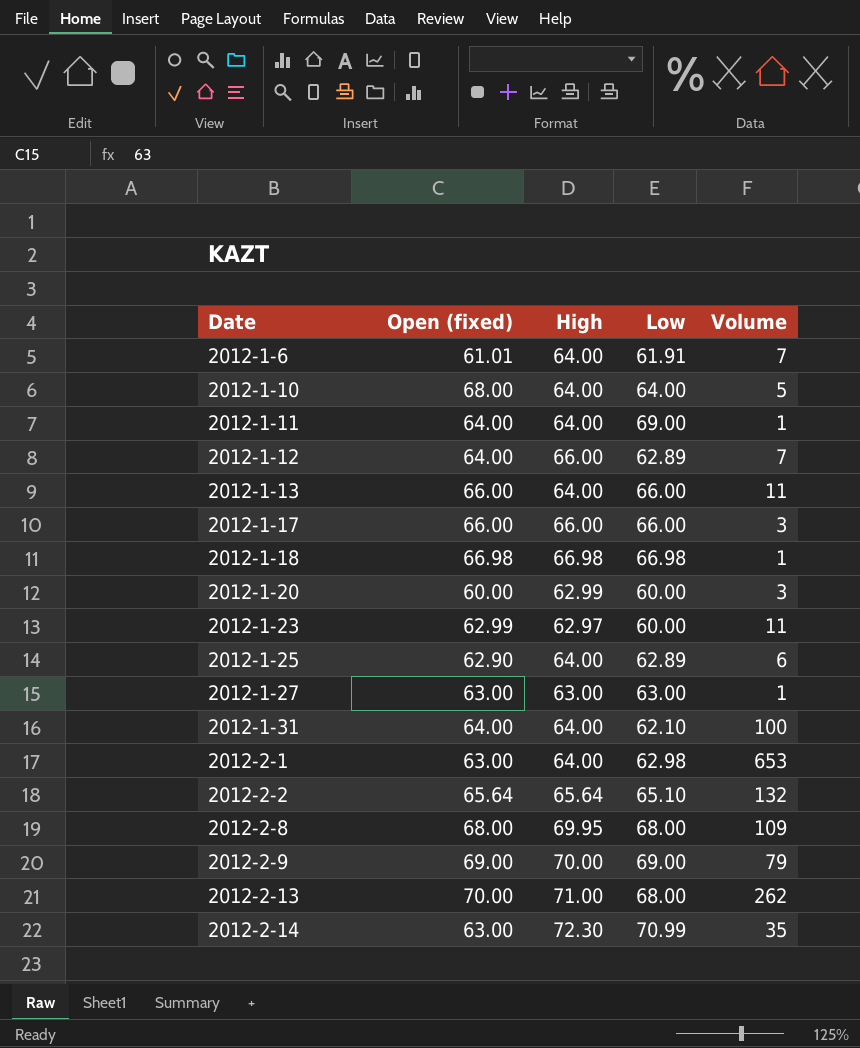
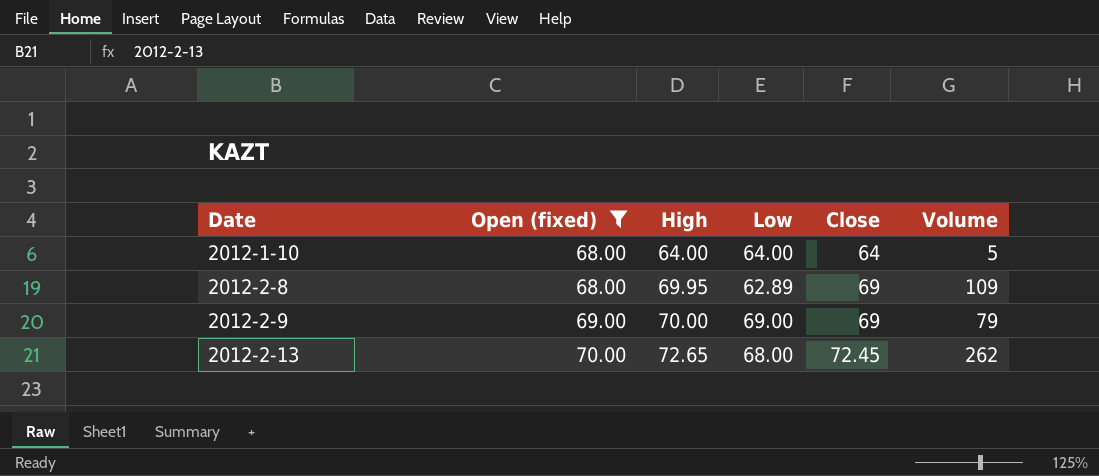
filter: none -> Open (fixed) >= 68.00
column Close | position: none -> 5
2012-2-8 | Low: 68.00 -> 62.89
2012-2-13 | High: 71.00 -> 72.65

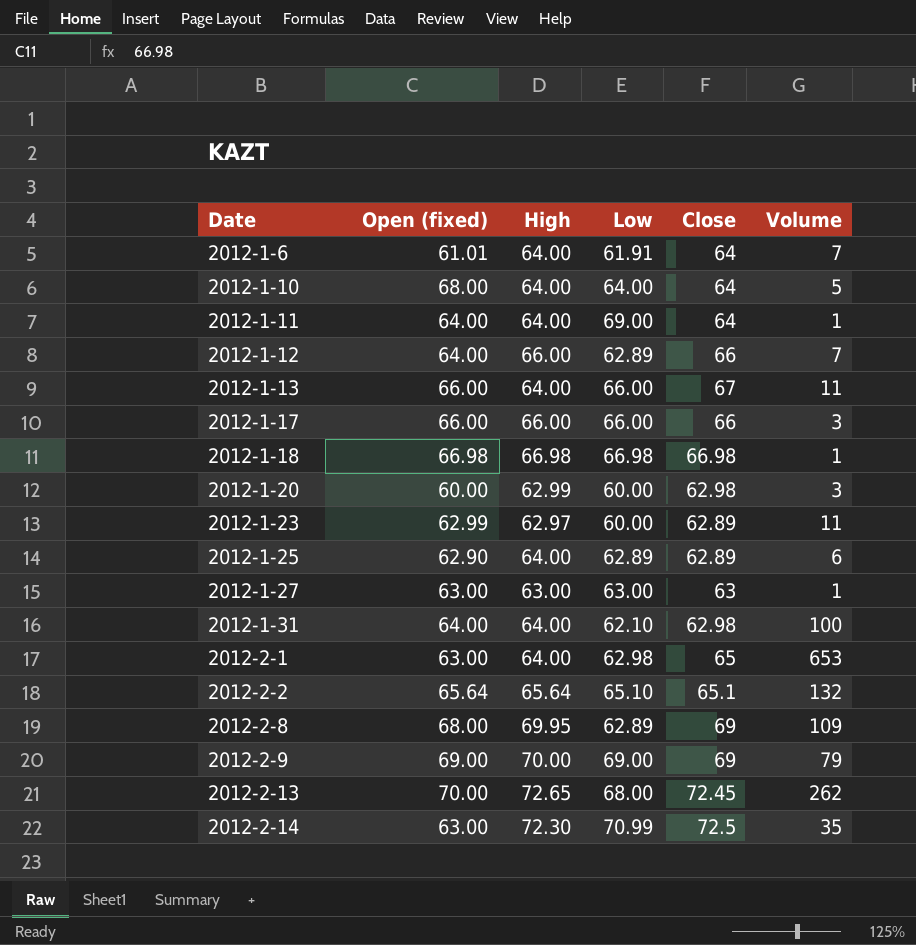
filter: Open (fixed) >= 68.00 -> none

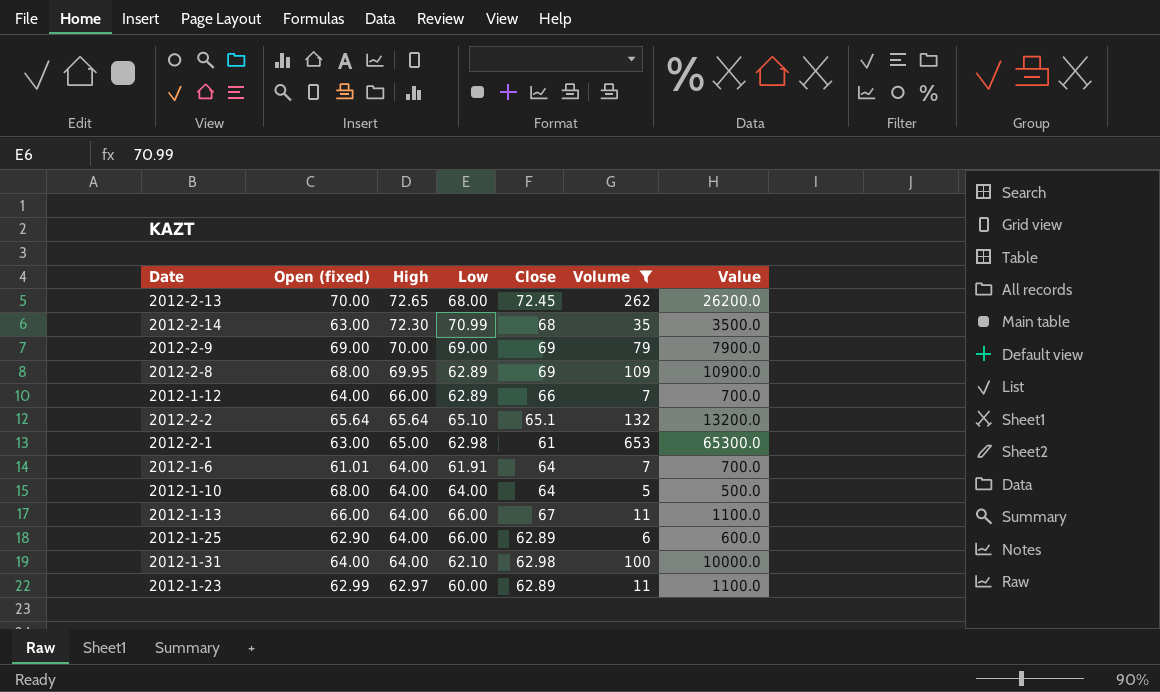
filter: none -> Volume >= 5
row order: Date ascending -> High descending
column Value | formula: none -> [Volume] * 100
2012-2-14 | Close: 72.5 -> 68
2012-2-1 | High: 64.00 -> 65.00
2012-2-1 | Close: 65 -> 61
2012-1-25 | Low: 62.89 -> 66.00

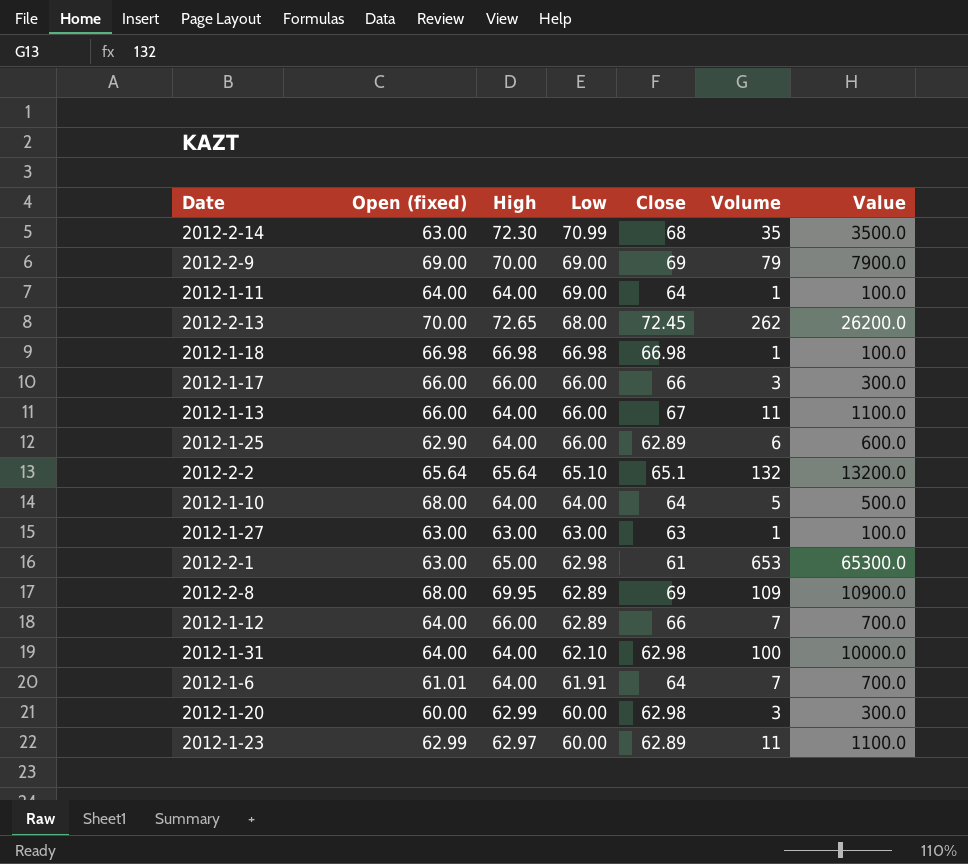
filter: Volume >= 5 -> none
row order: High descending -> Low descending

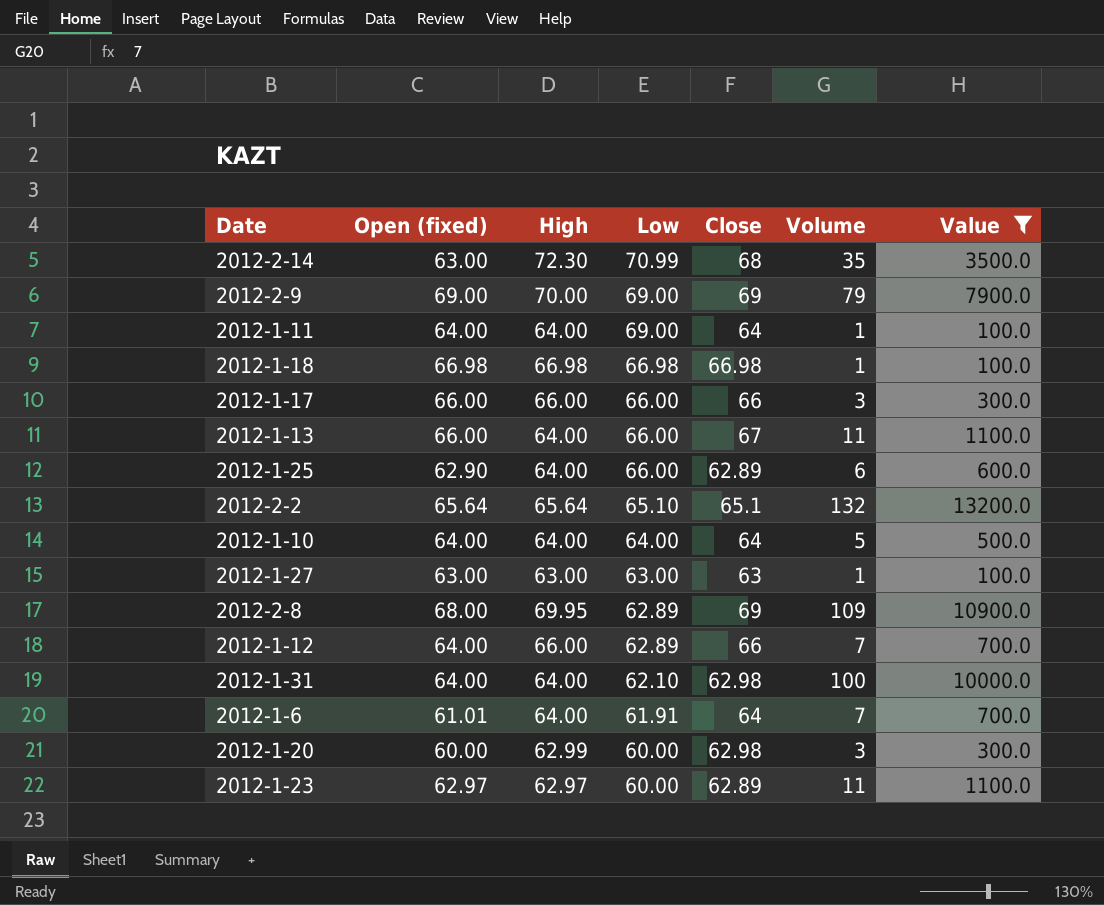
filter: none -> Value <= 13200.0
2012-1-10 | Open (fixed): 68.00 -> 64.00
2012-1-23 | Open (fixed): 62.99 -> 62.97

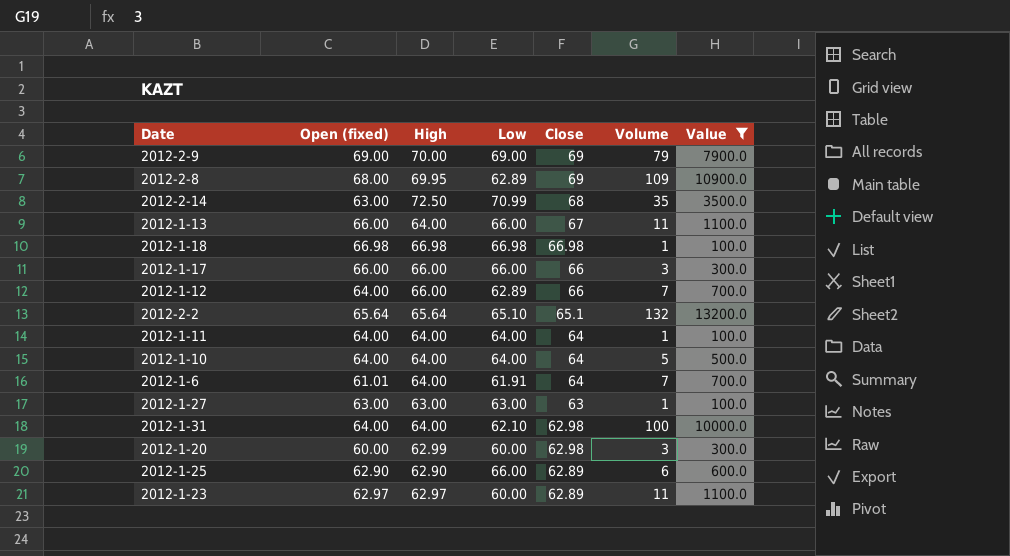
row order: Low descending -> Close descending
2012-2-14 | High: 72.30 -> 72.50
2012-1-11 | Low: 69.00 -> 64.00
2012-1-25 | High: 64.00 -> 62.90

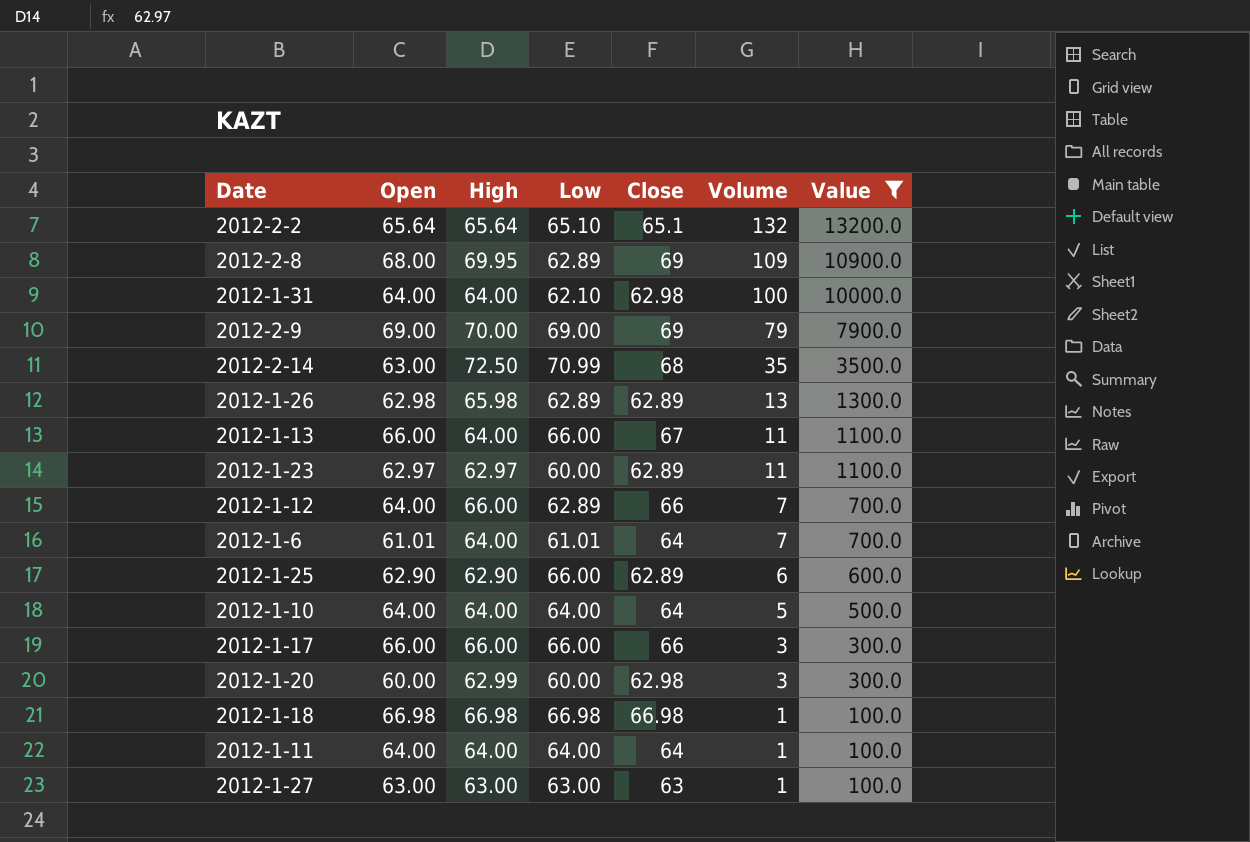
row order: Close descending -> Volume descending
column name: Open (fixed) -> Open
row 2012-1-26: none -> 62.98 | 65.98 | 62.89 | 62.89 | 13 | 1300.0
2012-1-6 | Low: 61.91 -> 61.01

